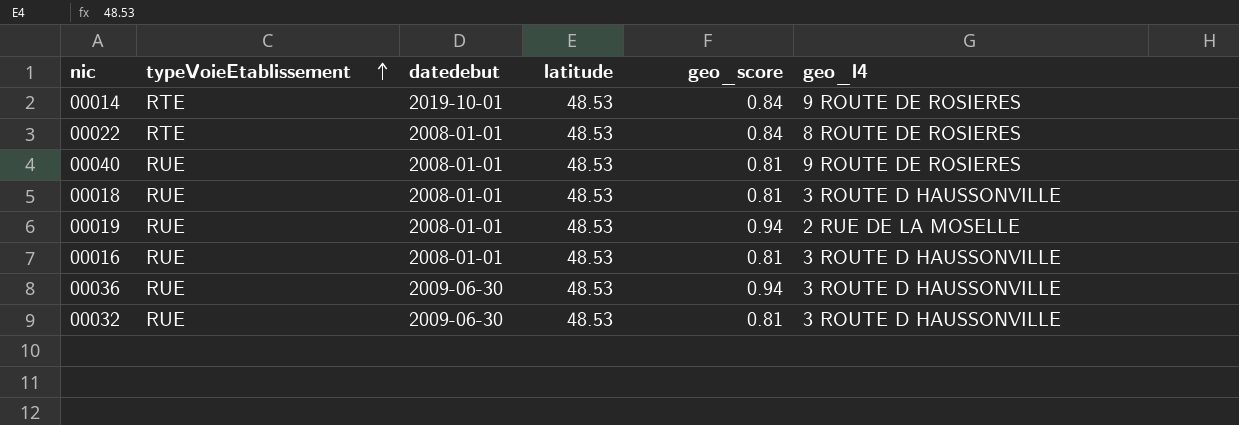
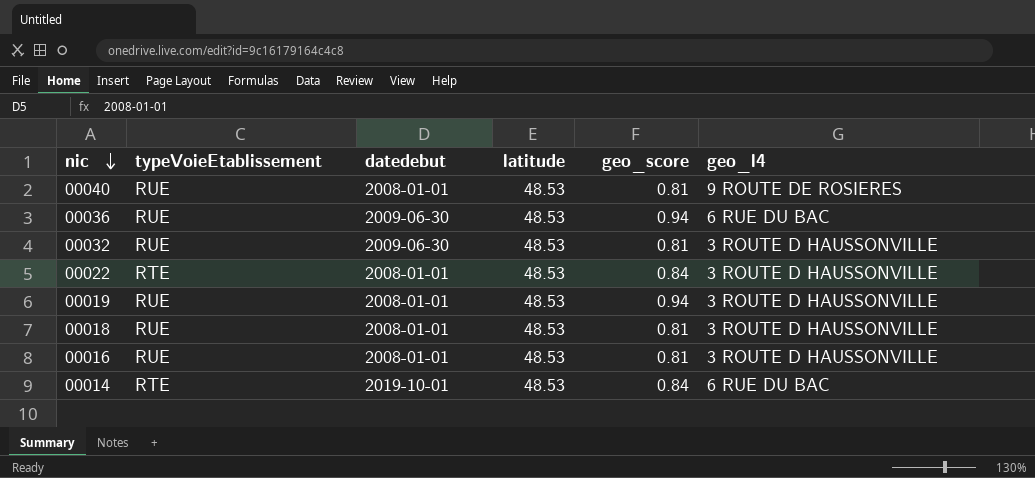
row order: typeVoieEtablissement ascending -> nic descending
00036 | geo_l4: 3 ROUTE D HAUSSONVILLE -> 6 RUE DU BAC
00022 | geo_l4: 8 ROUTE DE ROSIERES -> 3 ROUTE D HAUSSONVILLE
00019 | geo_l4: 2 RUE DE LA MOSELLE -> 3 ROUTE D HAUSSONVILLE
00014 | geo_l4: 9 ROUTE DE ROSIERES -> 6 RUE DU BAC

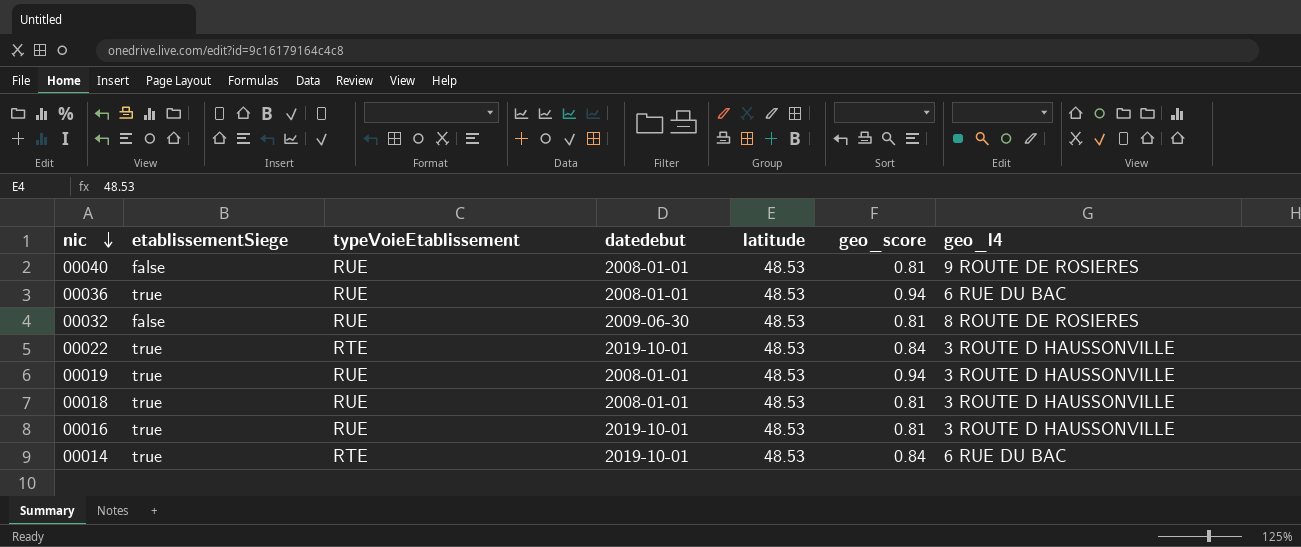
column etablissementSiege | position: none -> 2
00036 | datedebut: 2009-06-30 -> 2008-01-01
00032 | geo_l4: 3 ROUTE D HAUSSONVILLE -> 8 ROUTE DE ROSIERES
00022 | datedebut: 2008-01-01 -> 2019-10-01
00016 | datedebut: 2008-01-01 -> 2019-10-01

